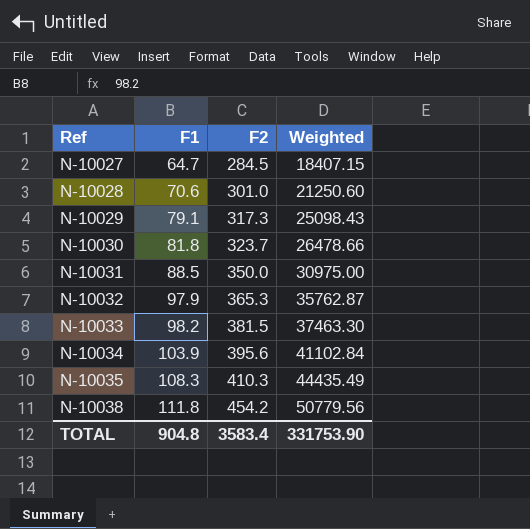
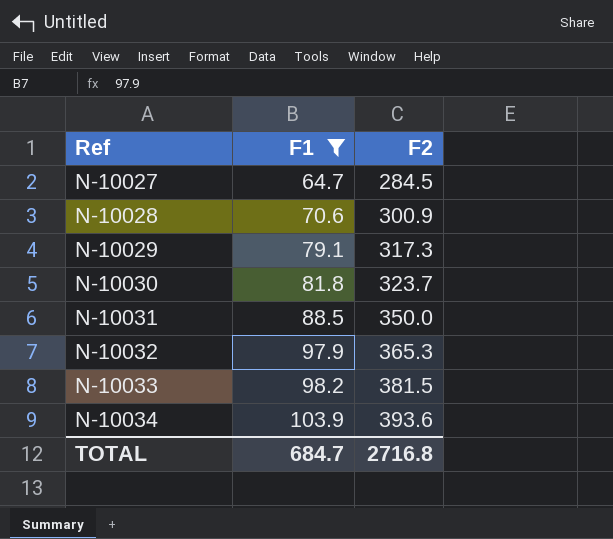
filter: none -> F1 <= 103.9
column Weighted | formula: [F1] * [F2] -> none
N-10028 | F2: 301.0 -> 300.9
N-10034 | F2: 395.6 -> 393.6
TOTAL | F1: 904.8 -> 684.7
TOTAL | F2: 3583.4 -> 2716.8

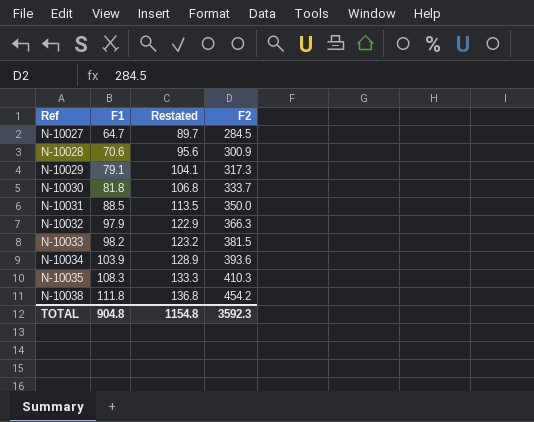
filter: F1 <= 103.9 -> none
column Restated | formula: none -> [F1] + 25
N-10030 | F2: 323.7 -> 333.7
N-10032 | F2: 365.3 -> 366.3
TOTAL | F1: 684.7 -> 904.8
TOTAL | F2: 2716.8 -> 3592.3

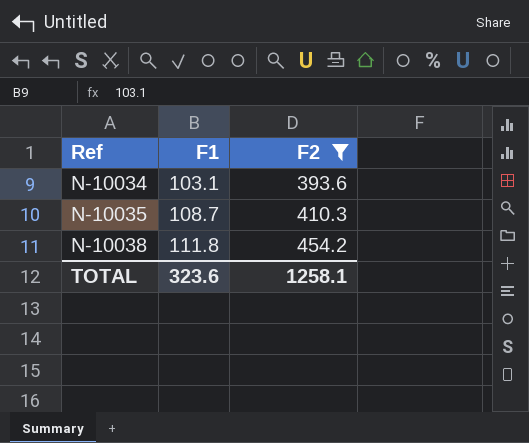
filter: none -> F2 >= 393.6
column Restated | formula: [F1] + 25 -> none
N-10034 | F1: 103.9 -> 103.1
N-10035 | F1: 108.3 -> 108.7
TOTAL | F1: 904.8 -> 323.6
TOTAL | F2: 3592.3 -> 1258.1

